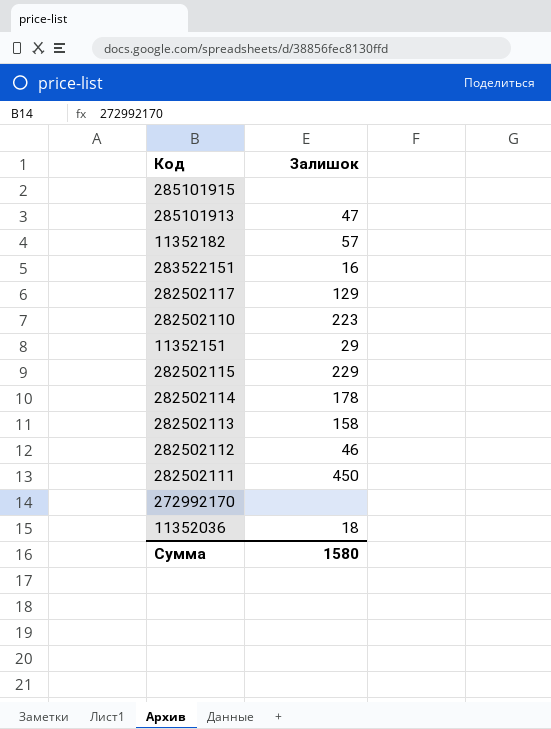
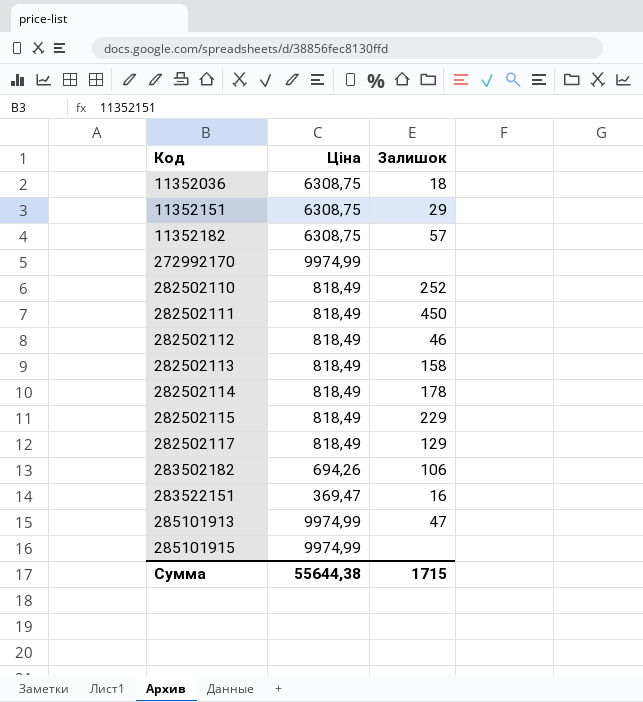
row order: none -> Код ascending
column Ціна | position: none -> 2
282502110 | Залишок: 223 -> 252
row 283502182: none -> 694,26 | 106
Сумма | Залишок: 1580 -> 1715

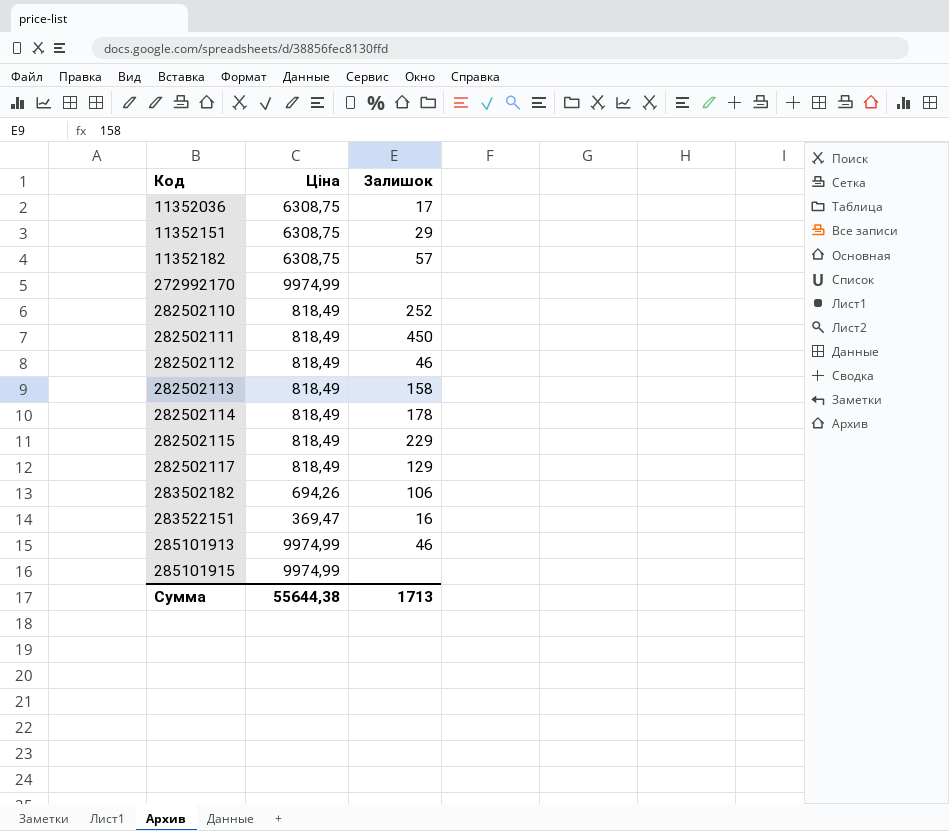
11352036 | Залишок: 18 -> 17
285101913 | Залишок: 47 -> 46
Сумма | Залишок: 1715 -> 1713

